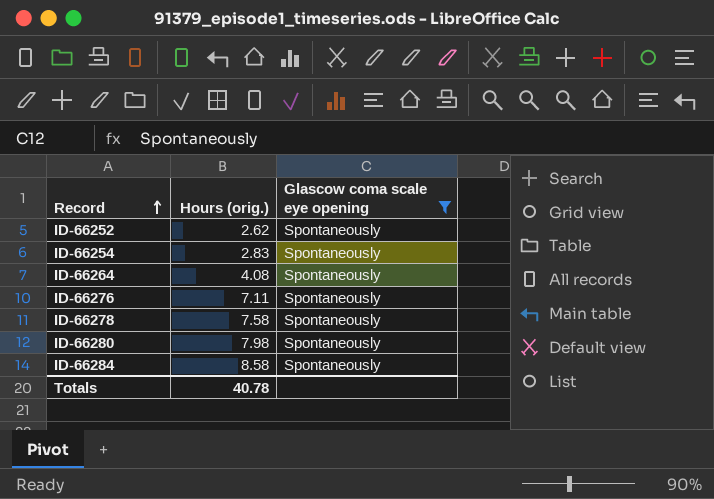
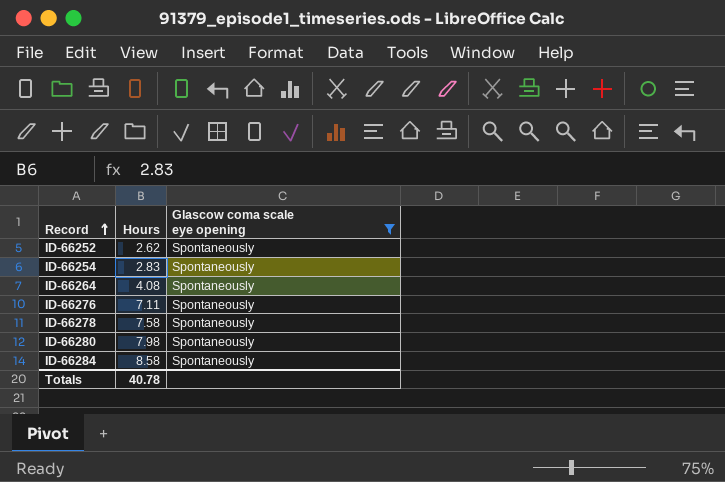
column name: Hours (orig.) -> Hours

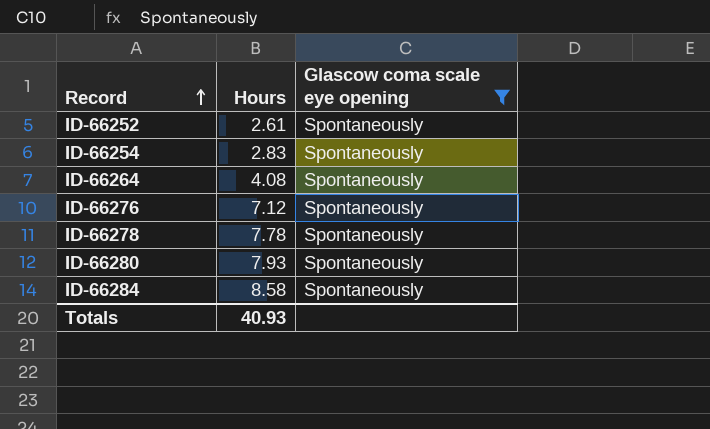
ID-66252 | Hours: 2.62 -> 2.61
ID-66276 | Hours: 7.11 -> 7.12
ID-66278 | Hours: 7.58 -> 7.78
ID-66280 | Hours: 7.98 -> 7.93
Totals | Hours: 40.78 -> 40.93

